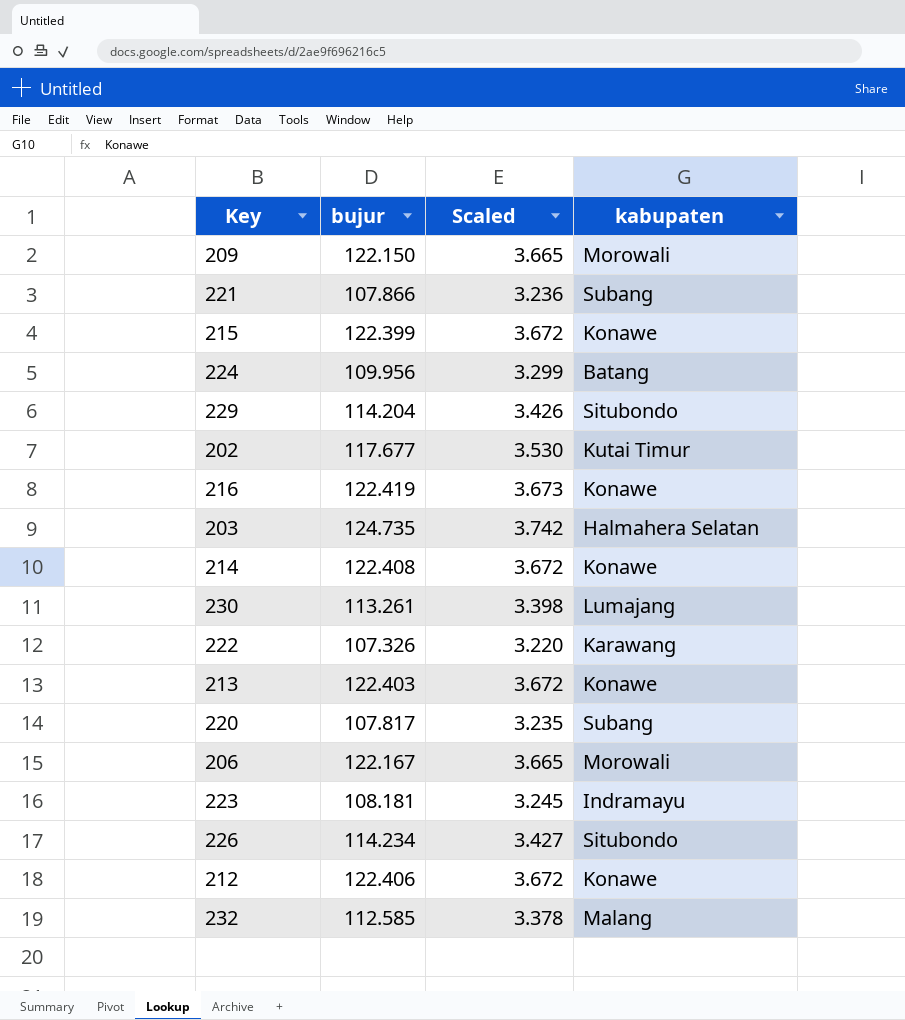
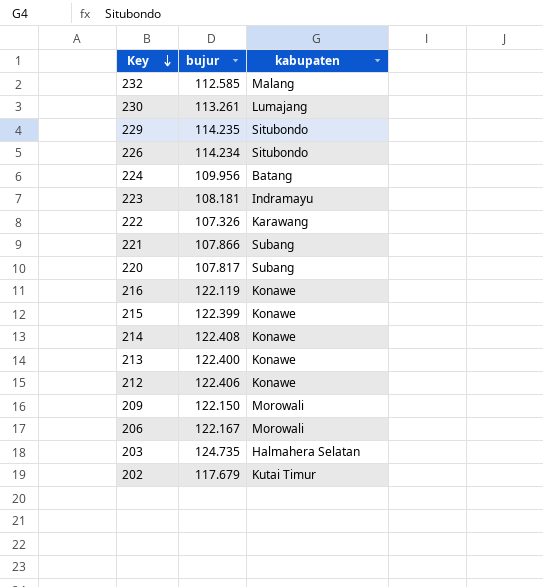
row order: none -> Key descending
column Scaled | formula: [bujur] * 0.03 -> none
229 | bujur: 114.204 -> 114.235
216 | bujur: 122.419 -> 122.119
213 | bujur: 122.403 -> 122.400
202 | bujur: 117.677 -> 117.679

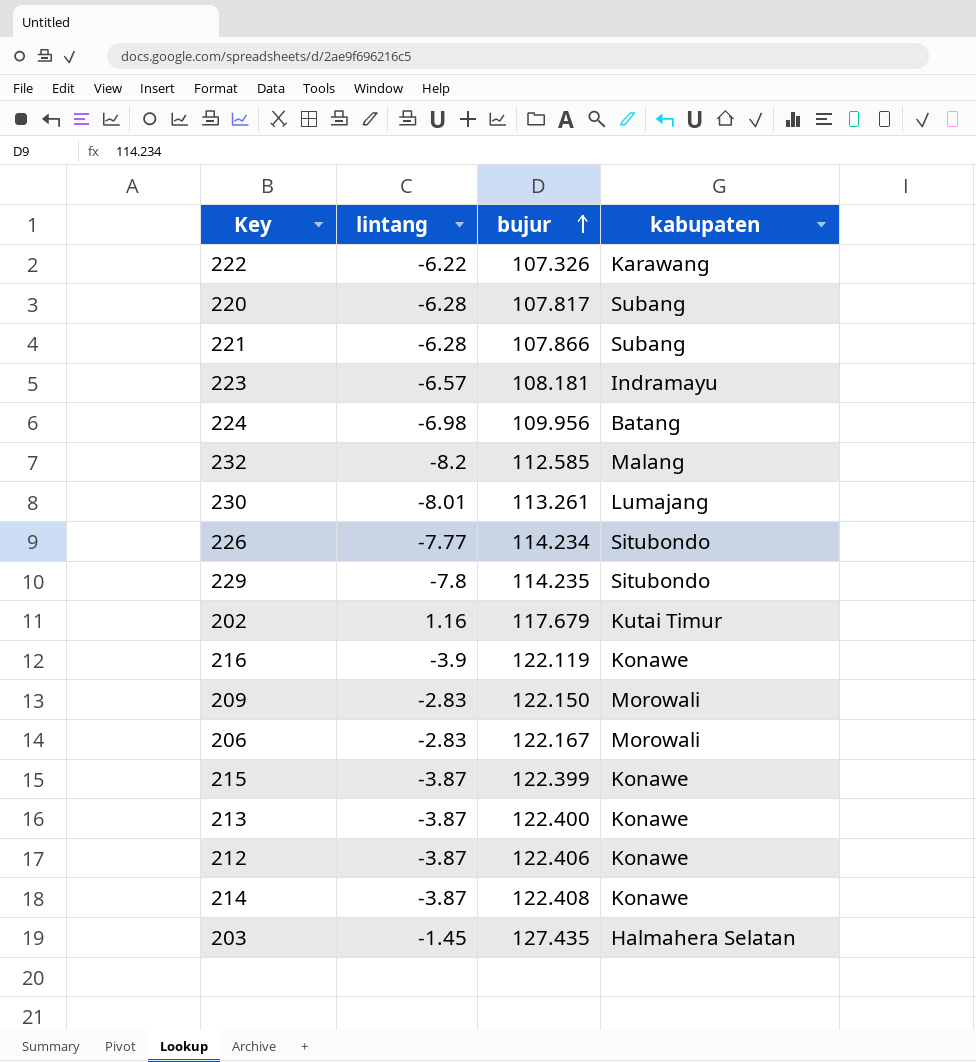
row order: Key descending -> bujur ascending
column lintang | position: none -> 2
203 | bujur: 124.735 -> 127.435

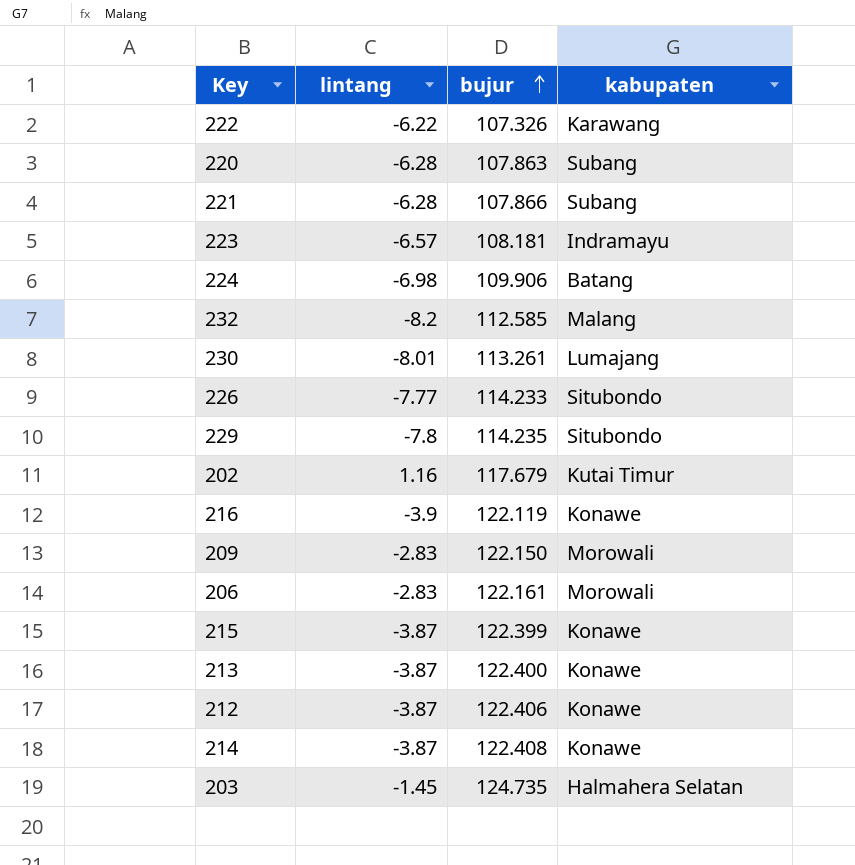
220 | bujur: 107.817 -> 107.863
224 | bujur: 109.956 -> 109.906
226 | bujur: 114.234 -> 114.233
206 | bujur: 122.167 -> 122.161
203 | bujur: 127.435 -> 124.735

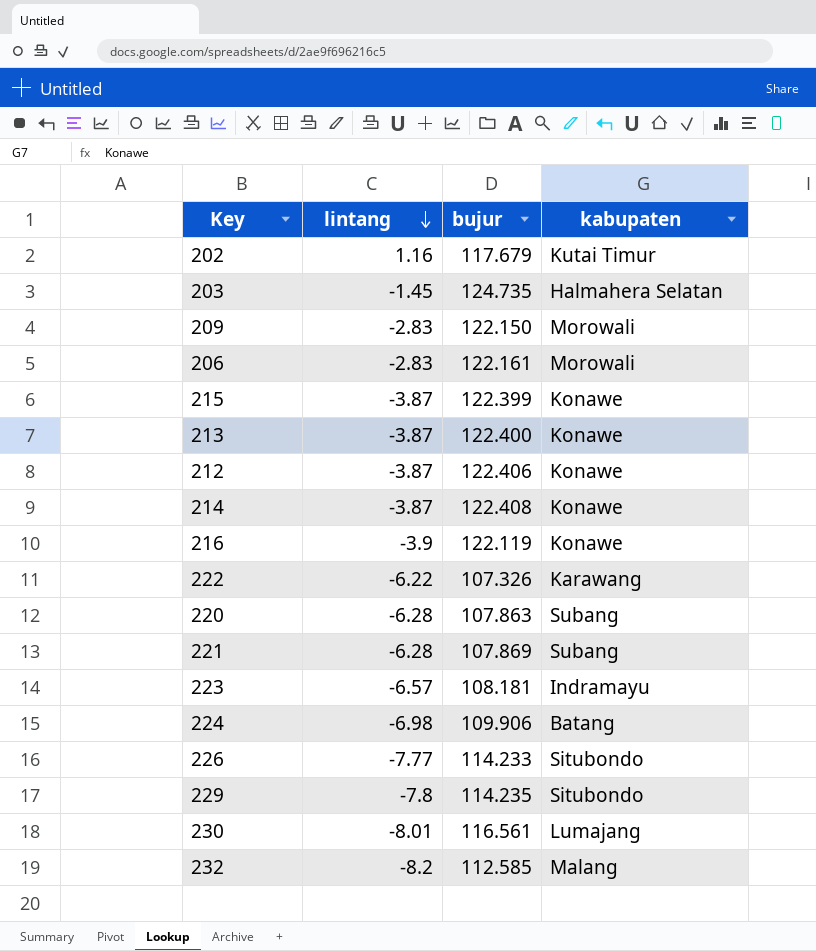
row order: bujur ascending -> lintang descending
221 | bujur: 107.866 -> 107.869
230 | bujur: 113.261 -> 116.561

